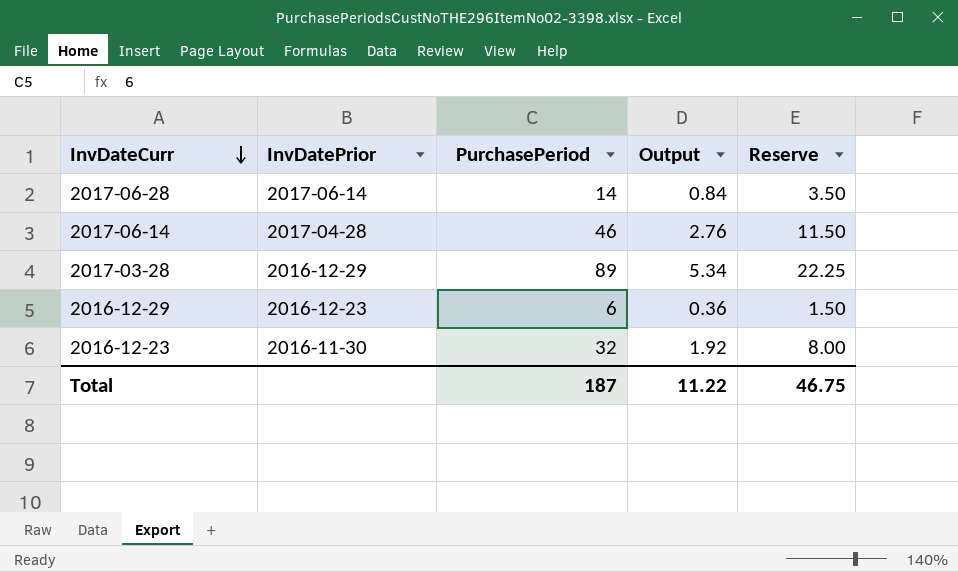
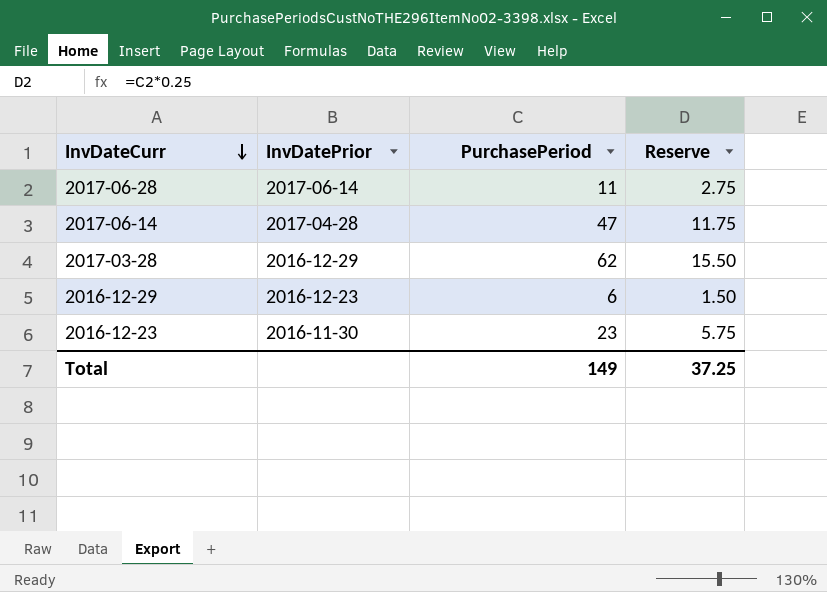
column Output | formula: [PurchasePeriod] * 0.06 -> none
2017-06-28 | PurchasePeriod: 14 -> 11
2017-06-28 | Reserve: 3.50 -> 2.75
2017-06-14 | PurchasePeriod: 46 -> 47
2017-06-14 | Reserve: 11.50 -> 11.75
2017-03-28 | PurchasePeriod: 89 -> 62
2017-03-28 | Reserve: 22.25 -> 15.50
2016-12-23 | PurchasePeriod: 32 -> 23
2016-12-23 | Reserve: 8.00 -> 5.75
Total | PurchasePeriod: 187 -> 149
Total | Reserve: 46.75 -> 37.25

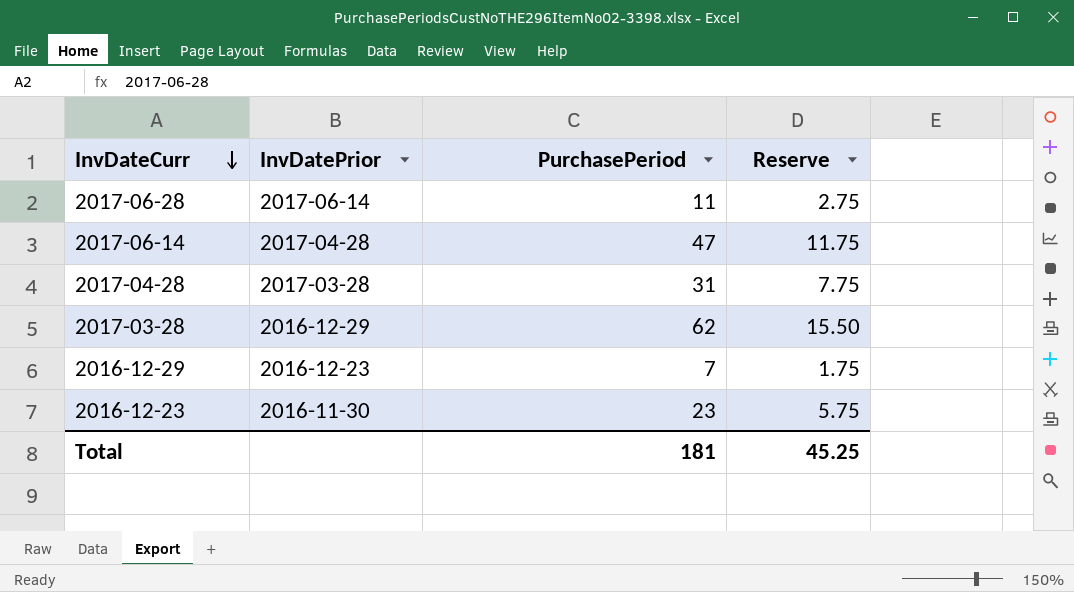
row 2017-04-28: none -> 2017-03-28 | 31 | 7.75
2016-12-29 | PurchasePeriod: 6 -> 7
2016-12-29 | Reserve: 1.50 -> 1.75
Total | PurchasePeriod: 149 -> 181
Total | Reserve: 37.25 -> 45.25

